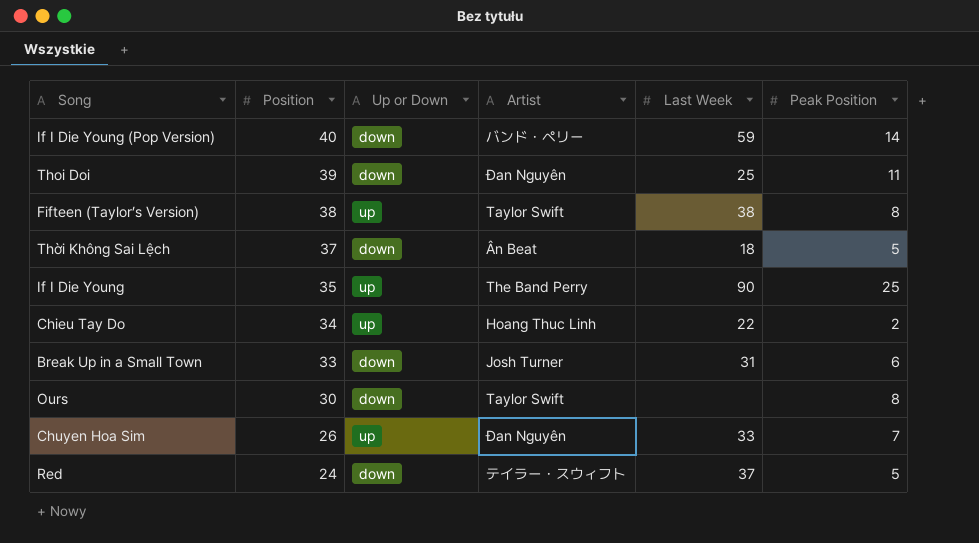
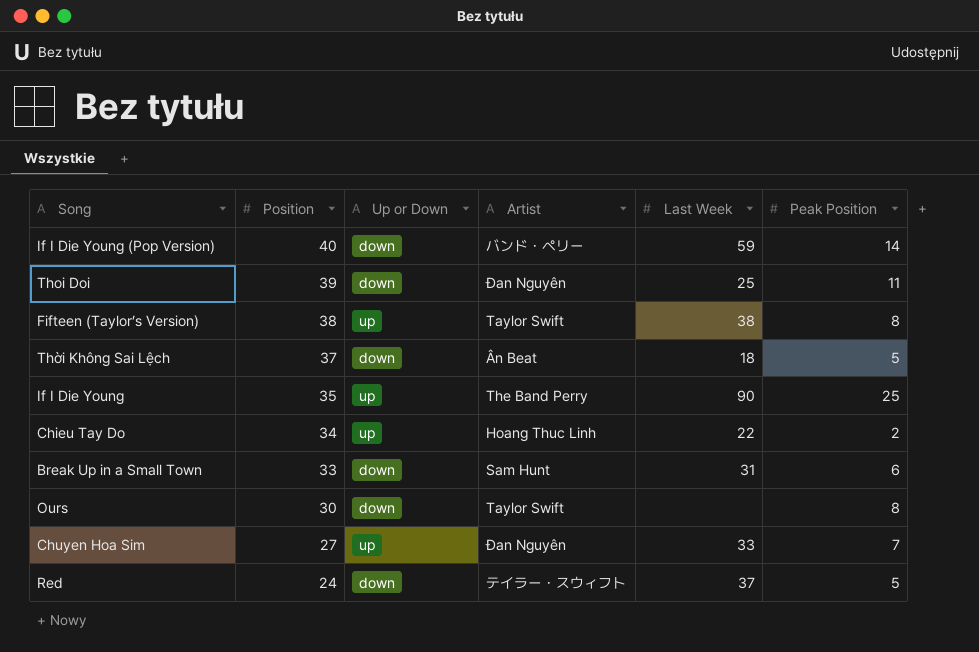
Break Up in a Small Town | Artist: Josh Turner -> Sam Hunt
Chuyen Hoa Sim | Position: 26 -> 27

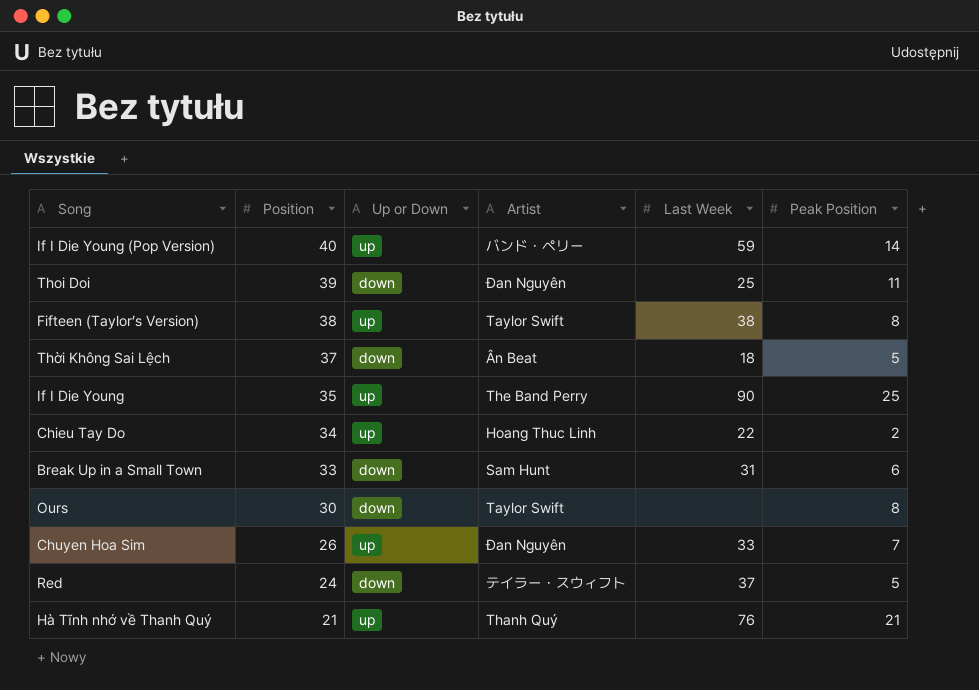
If I Die Young (Pop Version) | Up or Down: down -> up
Chuyen Hoa Sim | Position: 27 -> 26
row Hà Tĩnh nhớ về Thanh Quý: none -> 21 | up | Thanh Quý | 76 | 21

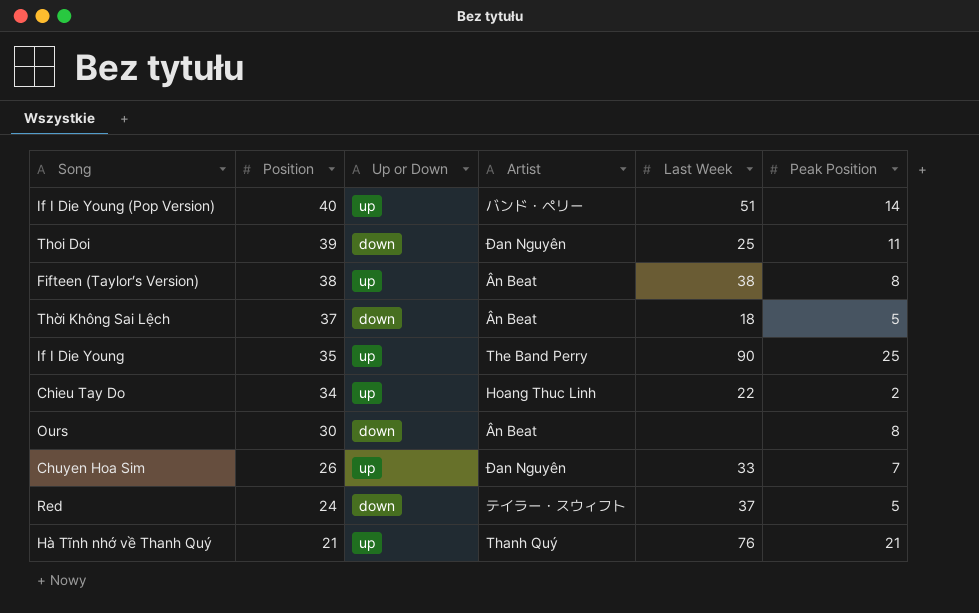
row Break Up in a Small Town: 33 | down | Sam Hunt | 31 | 6 -> none
If I Die Young (Pop Version) | Last Week: 59 -> 51
Fifteen (Taylor’s Version) | Artist: Taylor Swift -> Ân Beat
Ours | Artist: Taylor Swift -> Ân Beat

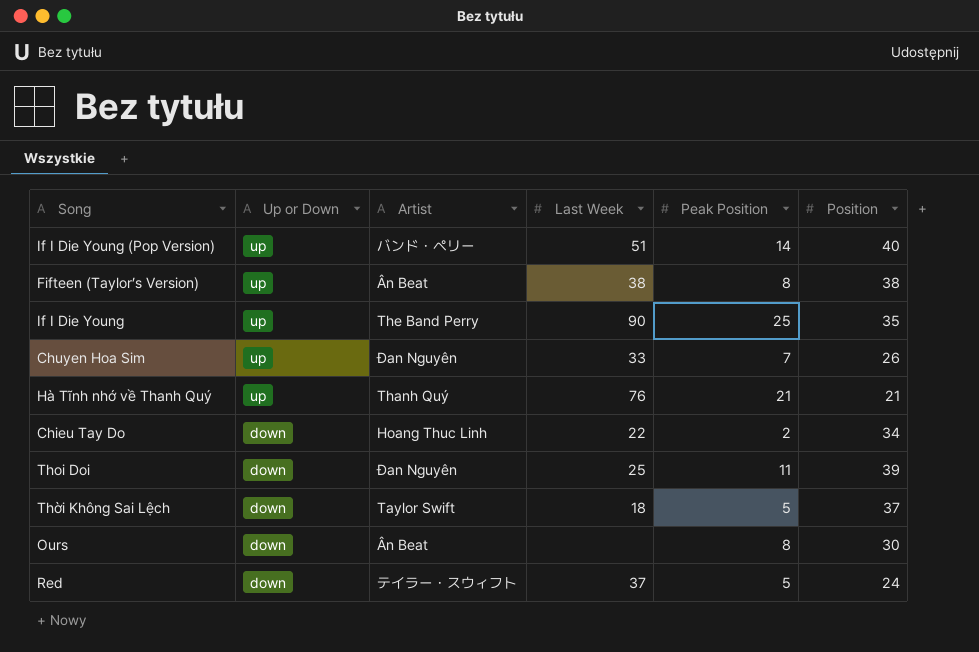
row order: Position descending -> Up or Down descending
column Position | position: 2 -> 6
Chieu Tay Do | Up or Down: up -> down
Thời Không Sai Lệch | Artist: Ân Beat -> Taylor Swift

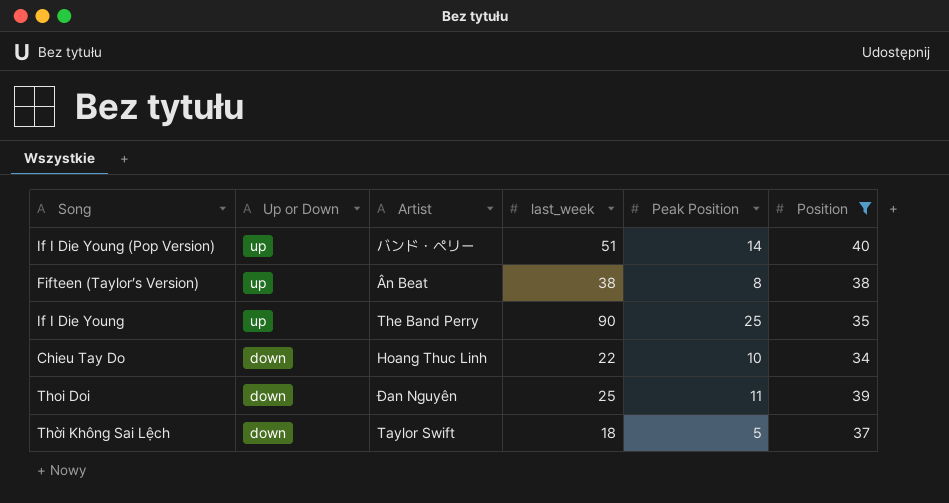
filter: none -> Position >= 34
column name: Last Week -> last_week
Chieu Tay Do | Peak Position: 2 -> 10

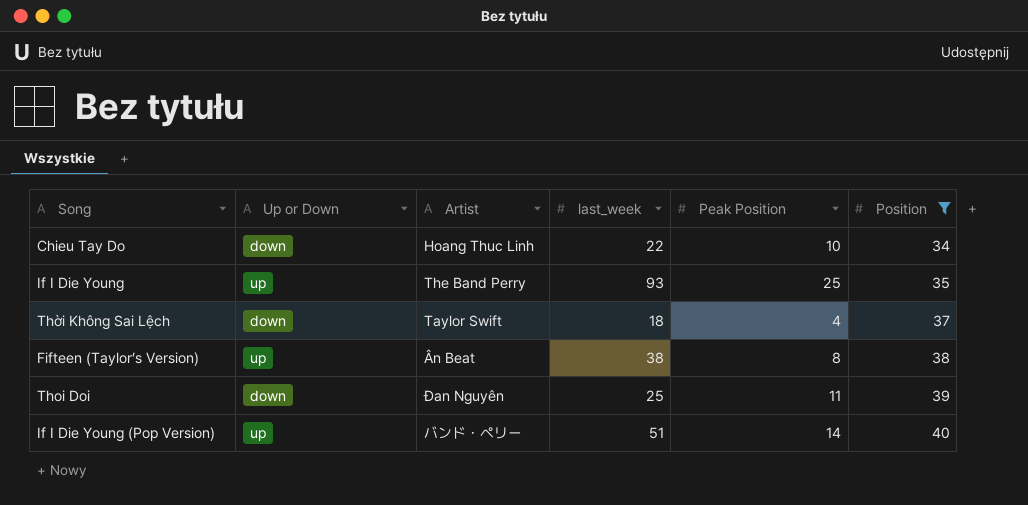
row order: Up or Down descending -> Position ascending
If I Die Young | last_week: 90 -> 93
Thời Không Sai Lệch | Peak Position: 5 -> 4

